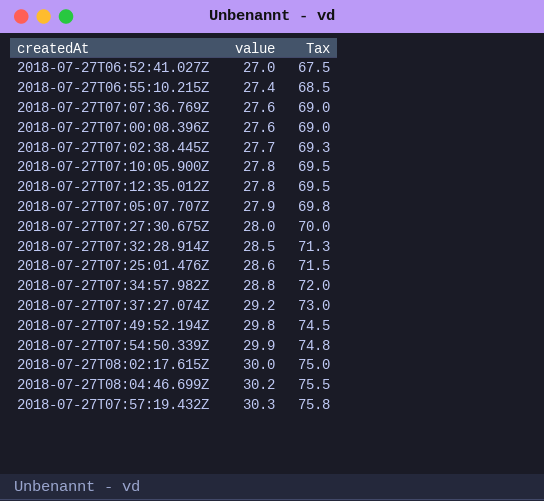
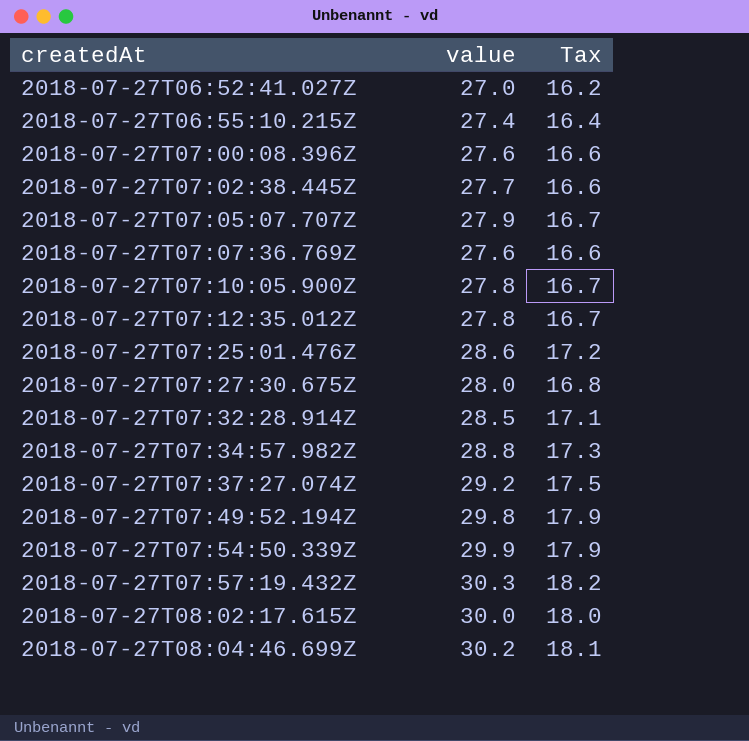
row order: value ascending -> createdAt ascending
column Tax | formula: [value] * 2.5 -> [value] * 0.6

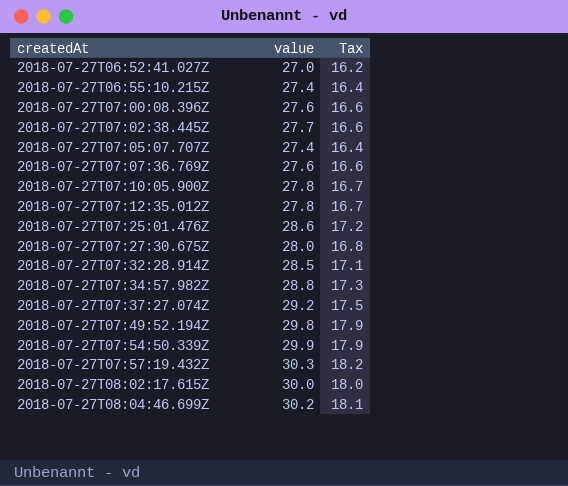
2018-07-27T07:05:07.707Z | value: 27.9 -> 27.4
2018-07-27T07:05:07.707Z | Tax: 16.7 -> 16.4

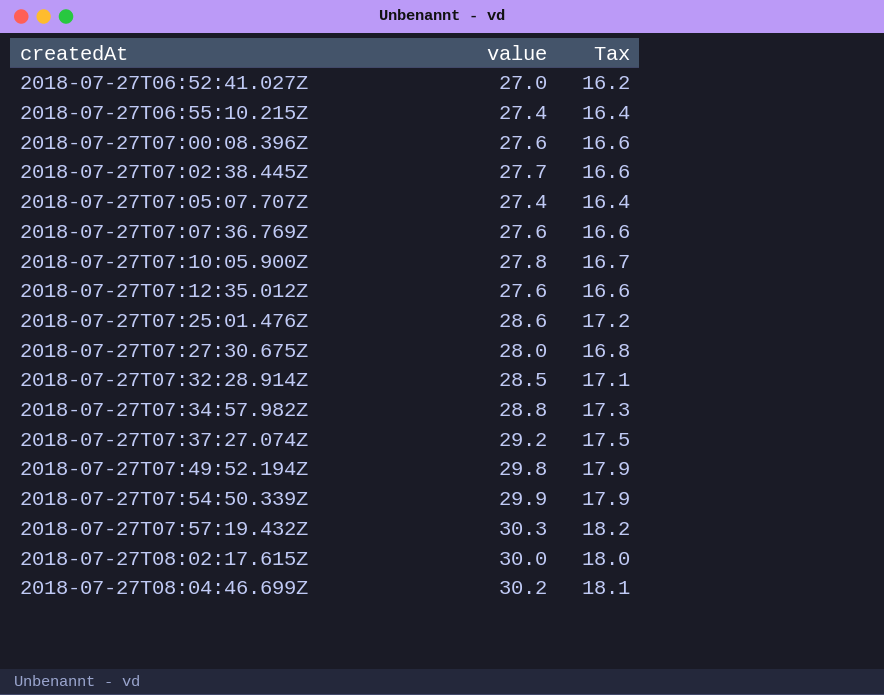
2018-07-27T07:12:35.012Z | value: 27.8 -> 27.6
2018-07-27T07:12:35.012Z | Tax: 16.7 -> 16.6

